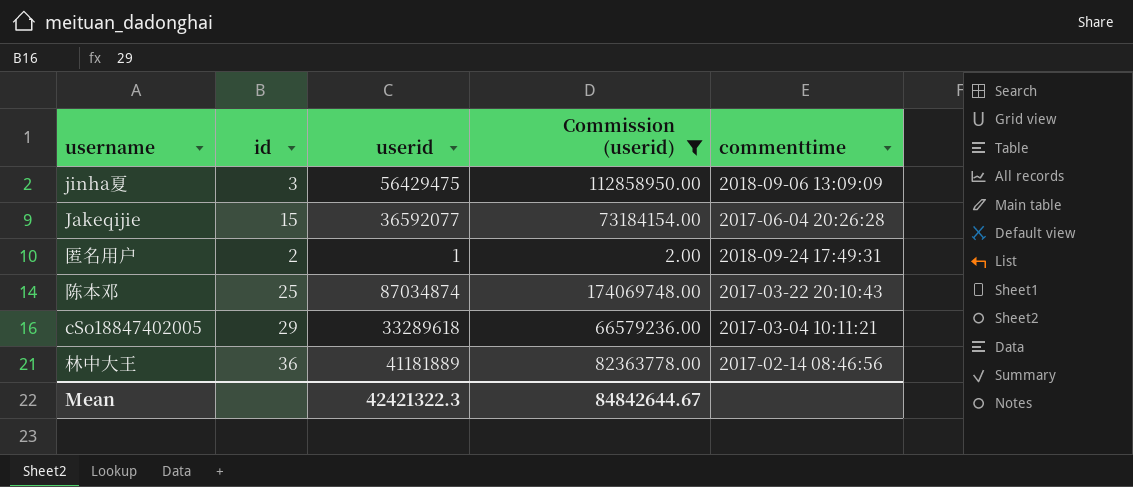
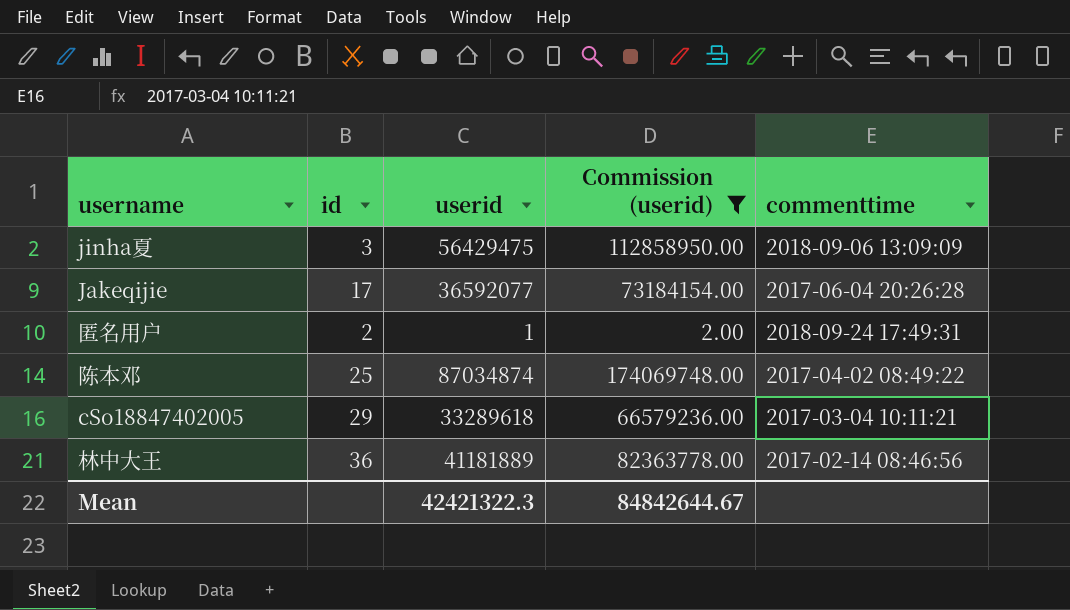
Jakeqijie | id: 15 -> 17
陈本邓 | commenttime: 2017-03-22 20:10:43 -> 2017-04-02 08:49:22

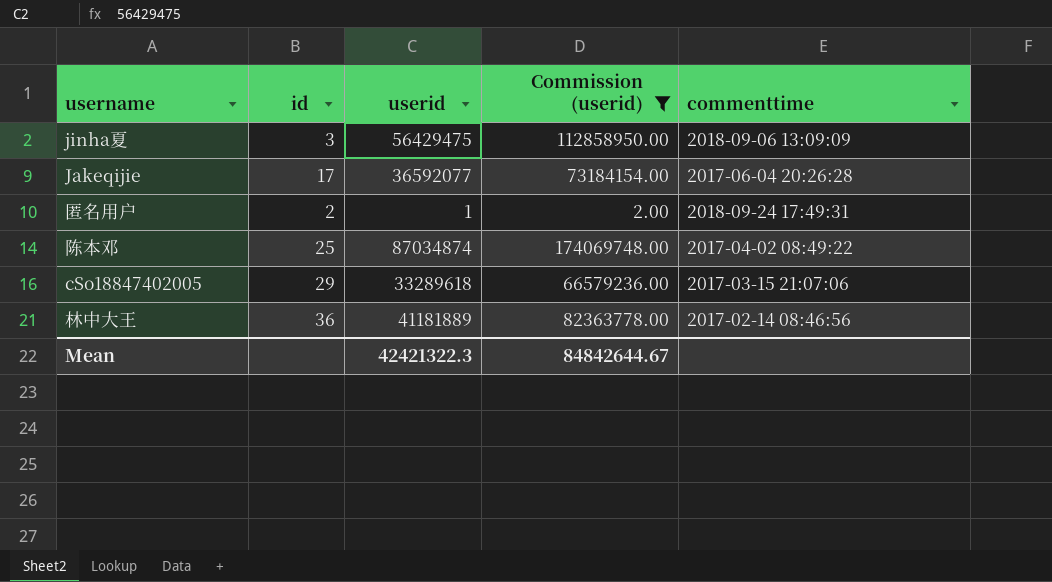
cSo18847402005 | commenttime: 2017-03-04 10:11:21 -> 2017-03-15 21:07:06

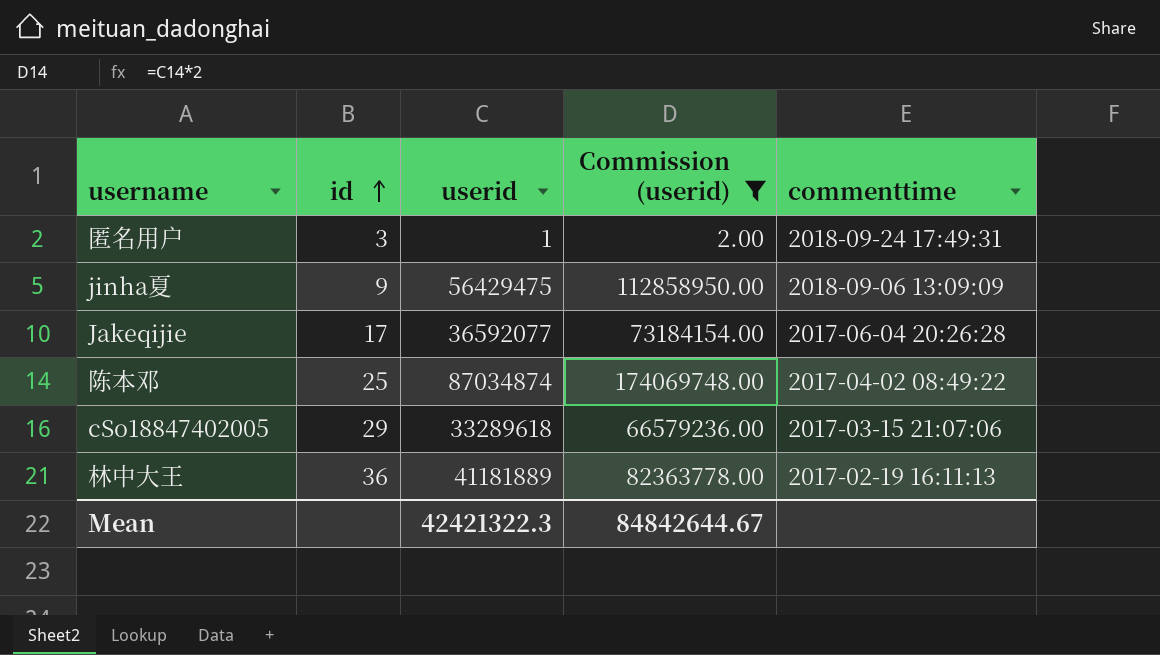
row order: none -> id ascending
匿名用户 | id: 2 -> 3
jinha夏 | id: 3 -> 9
林中大王 | commenttime: 2017-02-14 08:46:56 -> 2017-02-19 16:11:13

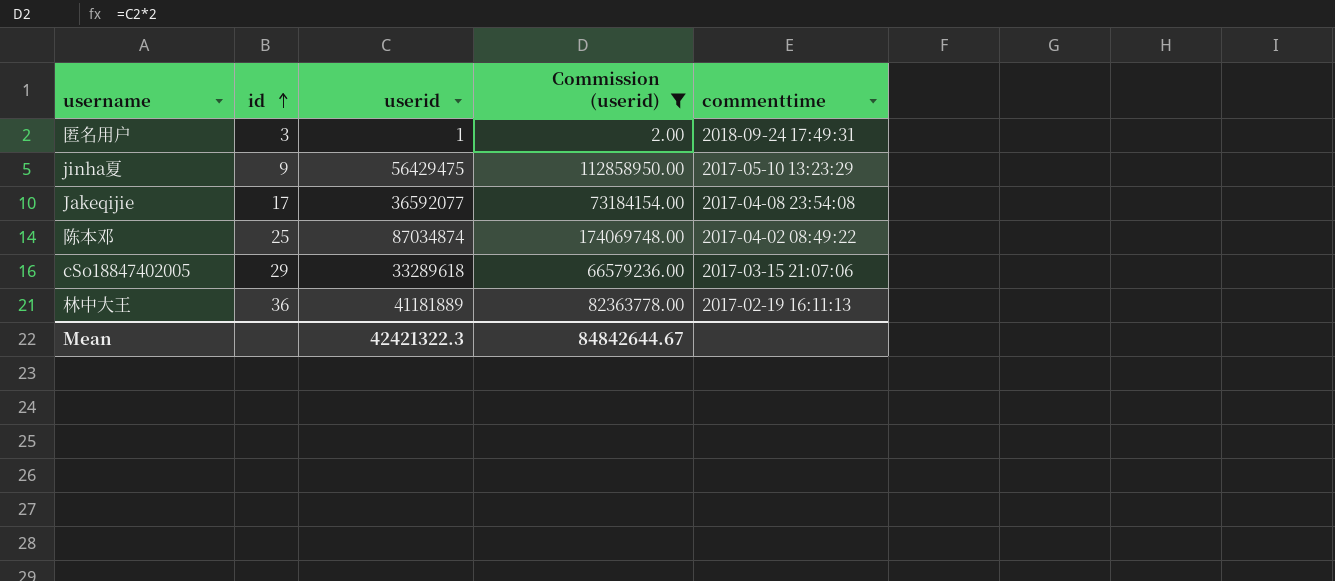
jinha夏 | commenttime: 2018-09-06 13:09:09 -> 2017-05-10 13:23:29
Jakeqijie | commenttime: 2017-06-04 20:26:28 -> 2017-04-08 23:54:08

